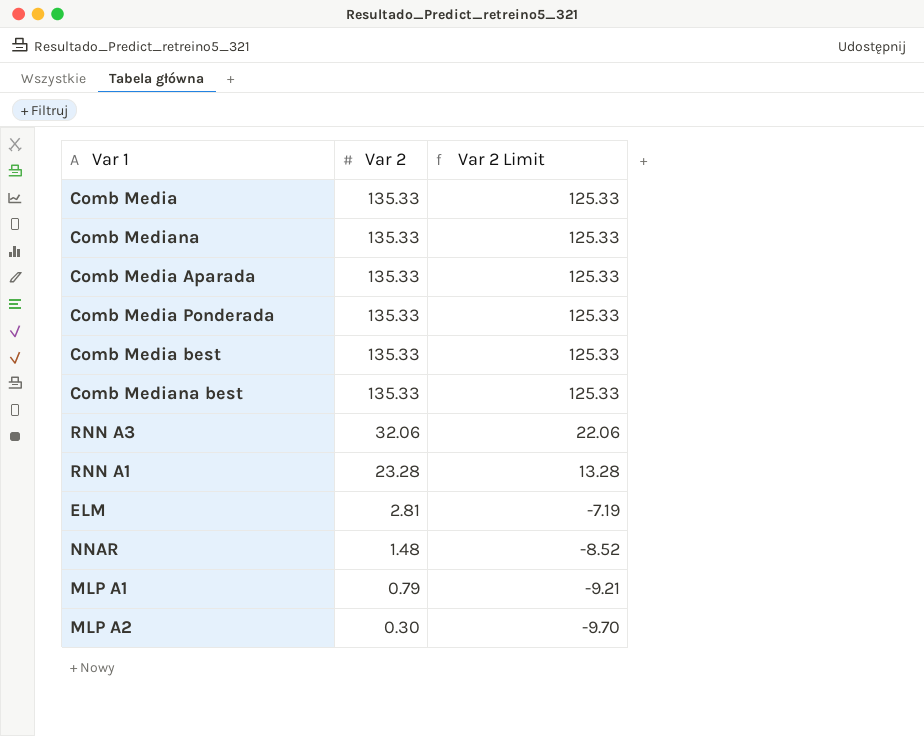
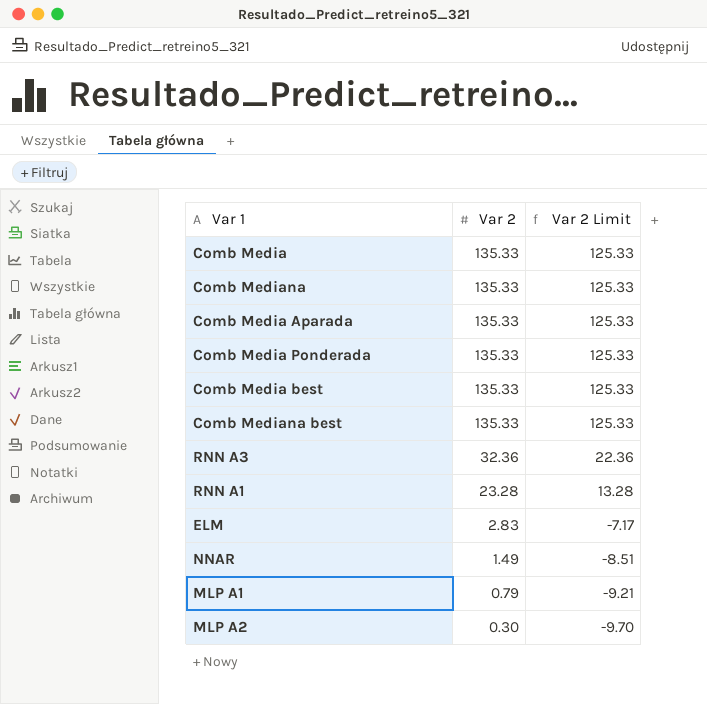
RNN A3 | Var 2: 32.06 -> 32.36
RNN A3 | Var 2 Limit: 22.06 -> 22.36
ELM | Var 2: 2.81 -> 2.83
ELM | Var 2 Limit: -7.19 -> -7.17
NNAR | Var 2: 1.48 -> 1.49
NNAR | Var 2 Limit: -8.52 -> -8.51

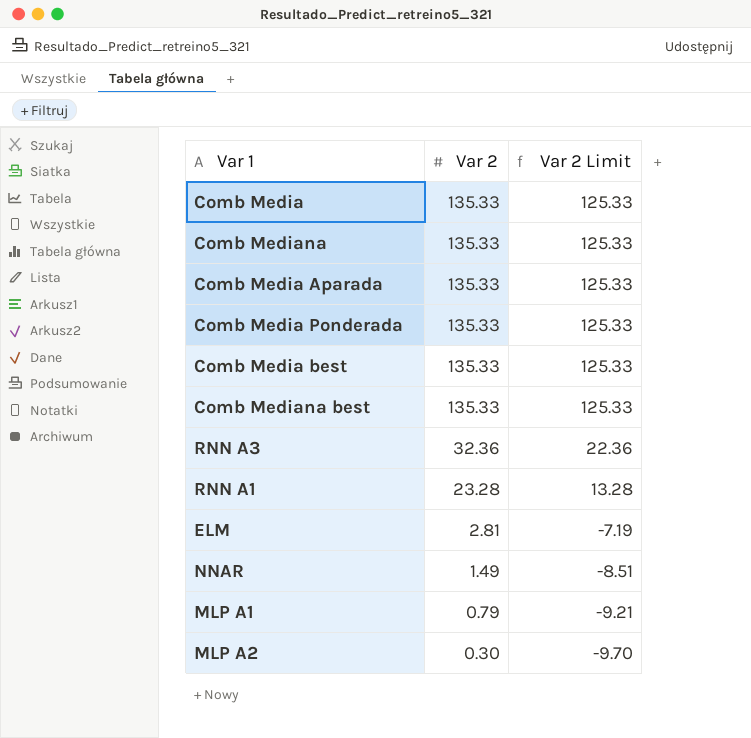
ELM | Var 2: 2.83 -> 2.81
ELM | Var 2 Limit: -7.17 -> -7.19

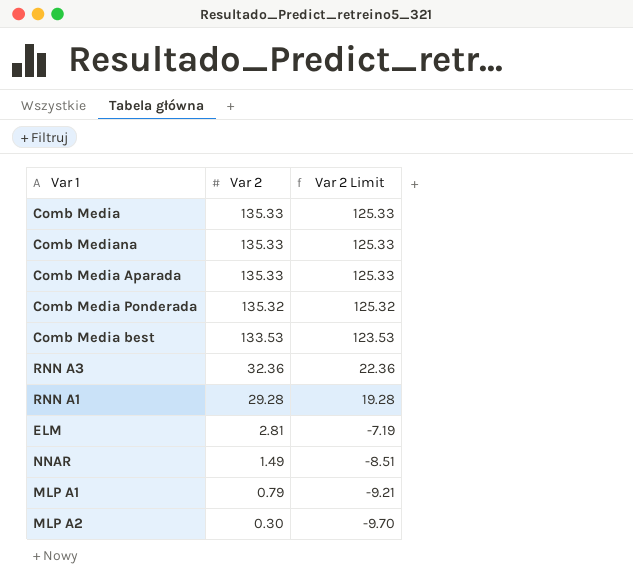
row Comb Mediana best: 135.33 | 125.33 -> none
Comb Media Ponderada | Var 2: 135.33 -> 135.32
Comb Media Ponderada | Var 2 Limit: 125.33 -> 125.32
Comb Media best | Var 2: 135.33 -> 133.53
Comb Media best | Var 2 Limit: 125.33 -> 123.53
RNN A1 | Var 2: 23.28 -> 29.28
RNN A1 | Var 2 Limit: 13.28 -> 19.28

